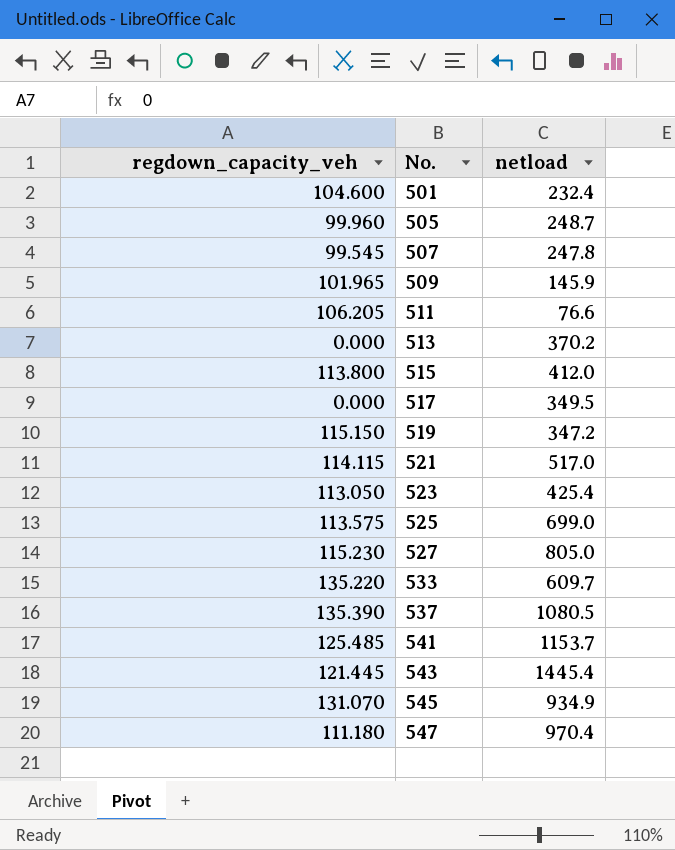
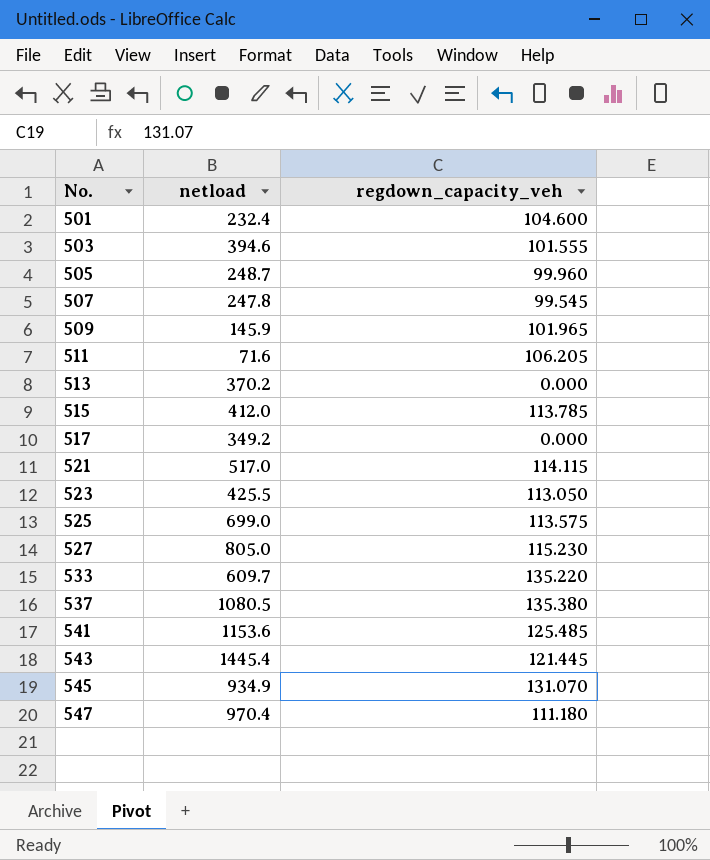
column regdown_capacity_veh | position: 1 -> 3
row 519: 115.150 | 347.2 -> none
row 503: none -> 394.6 | 101.555
511 | netload: 76.6 -> 71.6
515 | regdown_capacity_veh: 113.800 -> 113.785
517 | netload: 349.5 -> 349.2
523 | netload: 425.4 -> 425.5
537 | regdown_capacity_veh: 135.390 -> 135.380
541 | netload: 1153.7 -> 1153.6

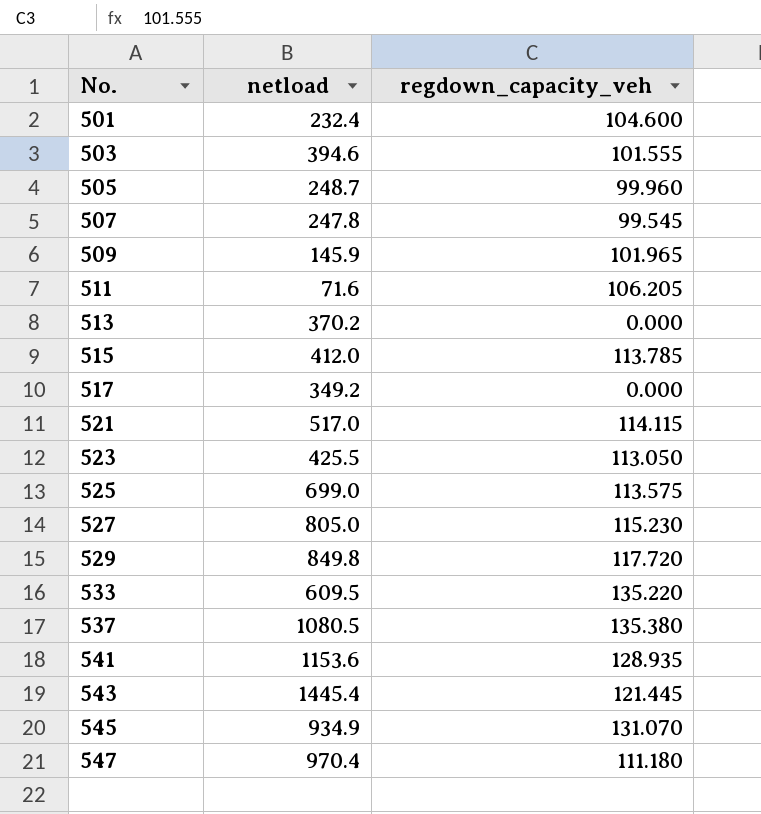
row 529: none -> 849.8 | 117.720
533 | netload: 609.7 -> 609.5
541 | regdown_capacity_veh: 125.485 -> 128.935

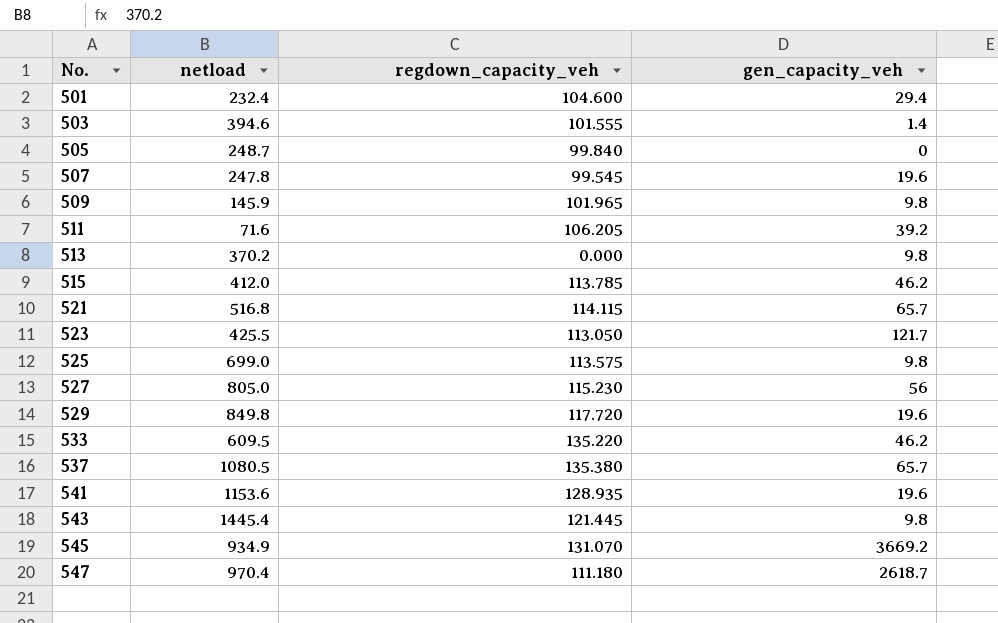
column gen_capacity_veh | position: none -> 4
row 517: 349.2 | 0.000 -> none
505 | regdown_capacity_veh: 99.960 -> 99.840
521 | netload: 517.0 -> 516.8

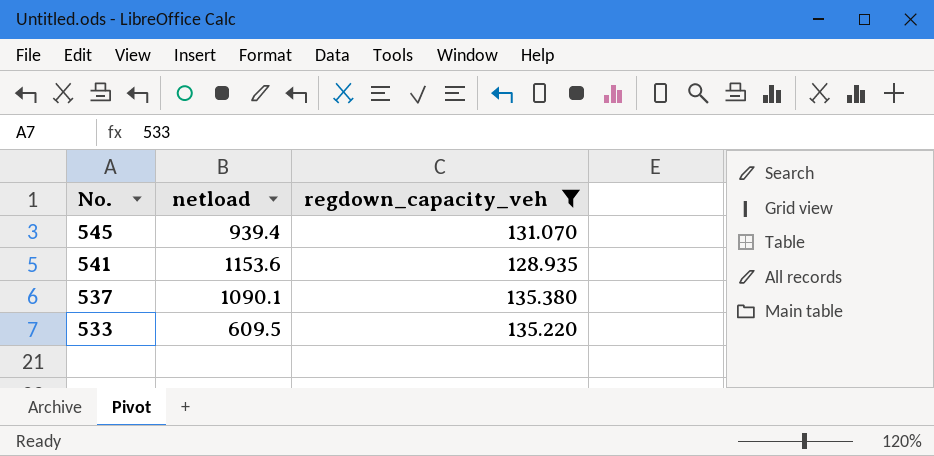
filter: none -> regdown_capacity_veh >= 128.935
row order: No. ascending -> No. descending
column gen_capacity_veh | position: 4 -> none
545 | netload: 934.9 -> 939.4
537 | netload: 1080.5 -> 1090.1

